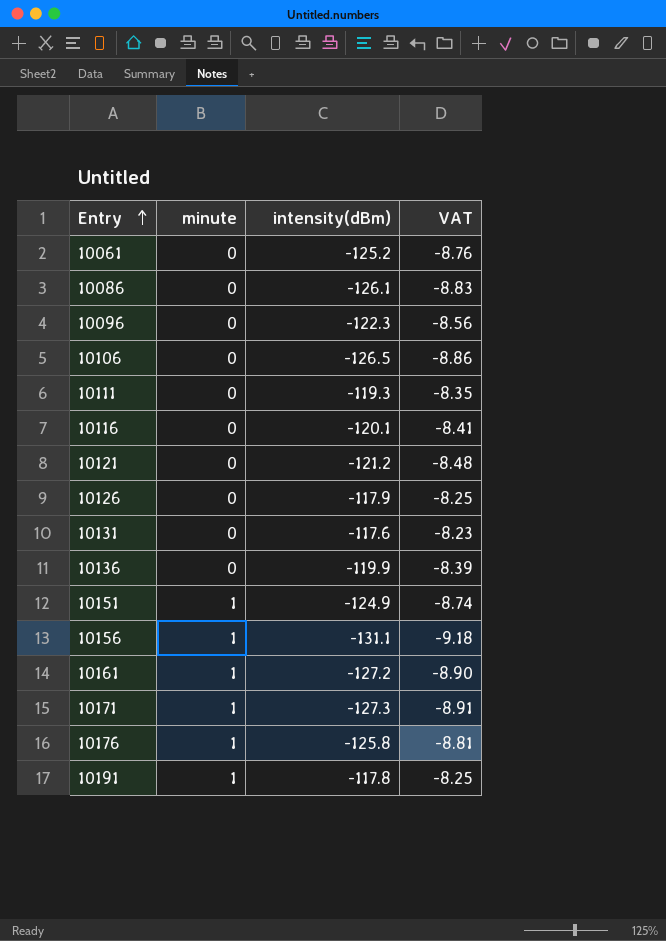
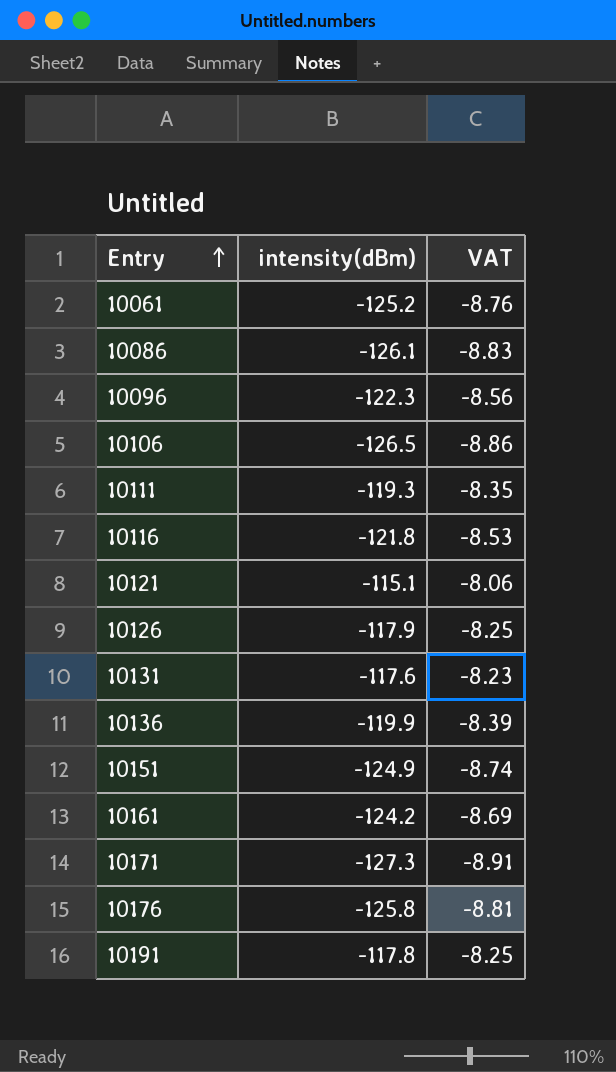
column minute | position: 2 -> none
row 10156: 1 | -131.1 | -9.18 -> none
10116 | intensity(dBm): -120.1 -> -121.8
10116 | VAT: -8.41 -> -8.53
10121 | intensity(dBm): -121.2 -> -115.1
10121 | VAT: -8.48 -> -8.06
10161 | intensity(dBm): -127.2 -> -124.2
10161 | VAT: -8.90 -> -8.69

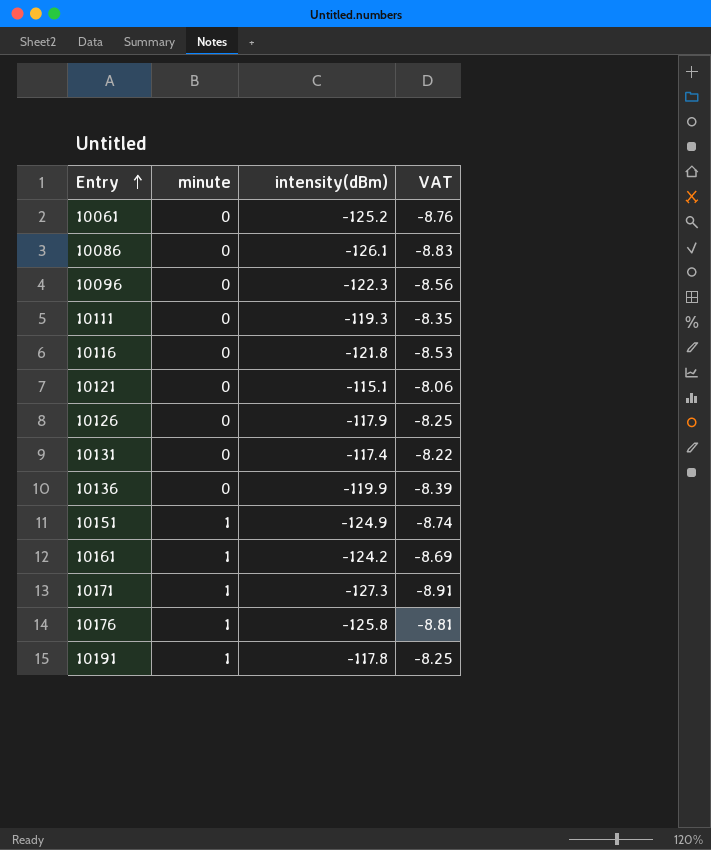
column minute | position: none -> 2
row 10106: -126.5 | -8.86 -> none
10131 | intensity(dBm): -117.6 -> -117.4
10131 | VAT: -8.23 -> -8.22

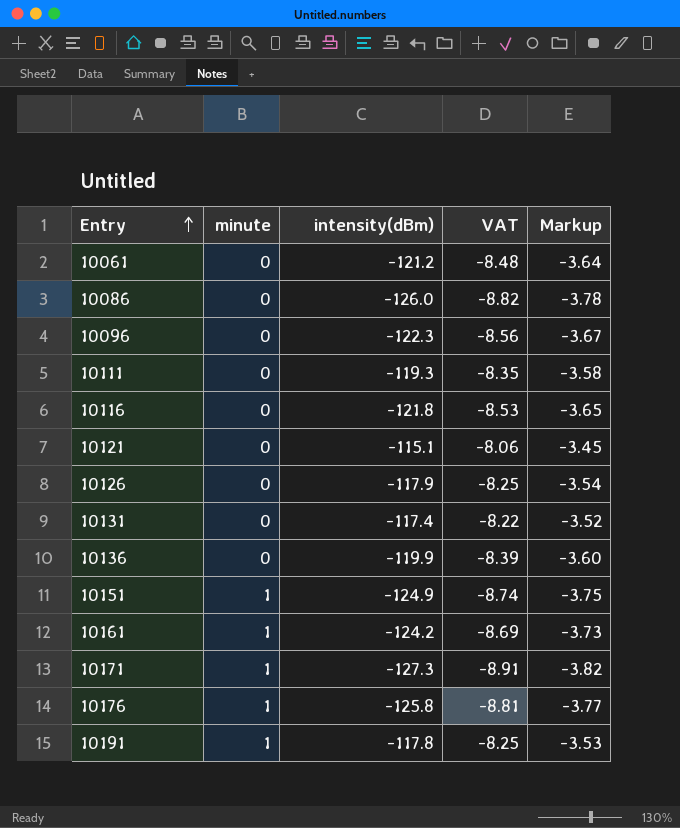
column Markup | formula: none -> [intensity(dBm)] * 0.03
10061 | intensity(dBm): -125.2 -> -121.2
10061 | VAT: -8.76 -> -8.48
10086 | intensity(dBm): -126.1 -> -126.0
10086 | VAT: -8.83 -> -8.82

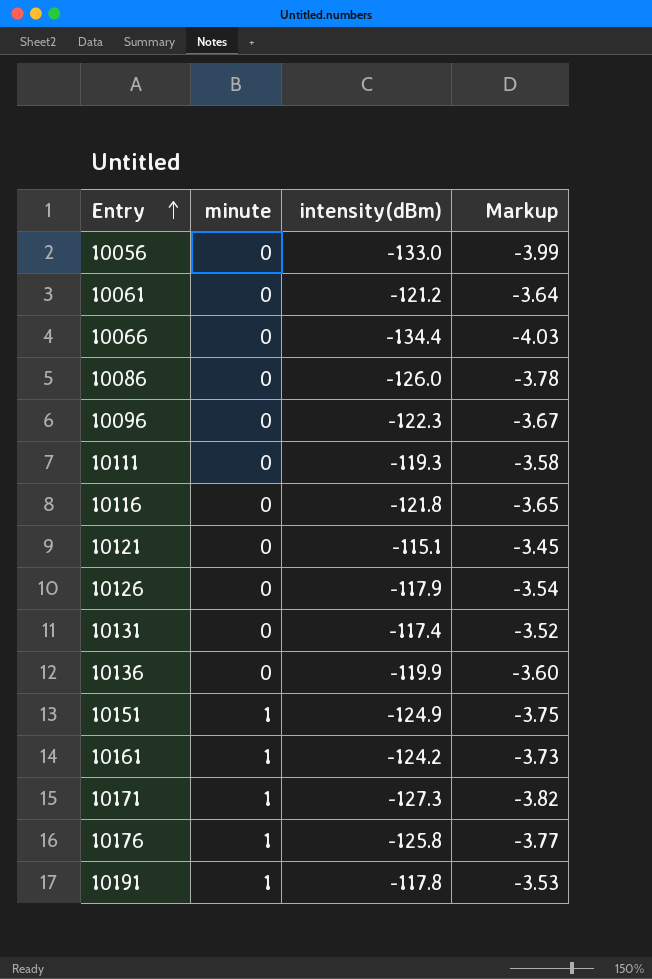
column VAT | formula: [intensity(dBm)] * 0.07 -> none
row 10056: none -> 0 | -133.0 | -3.99
row 10066: none -> 0 | -134.4 | -4.03

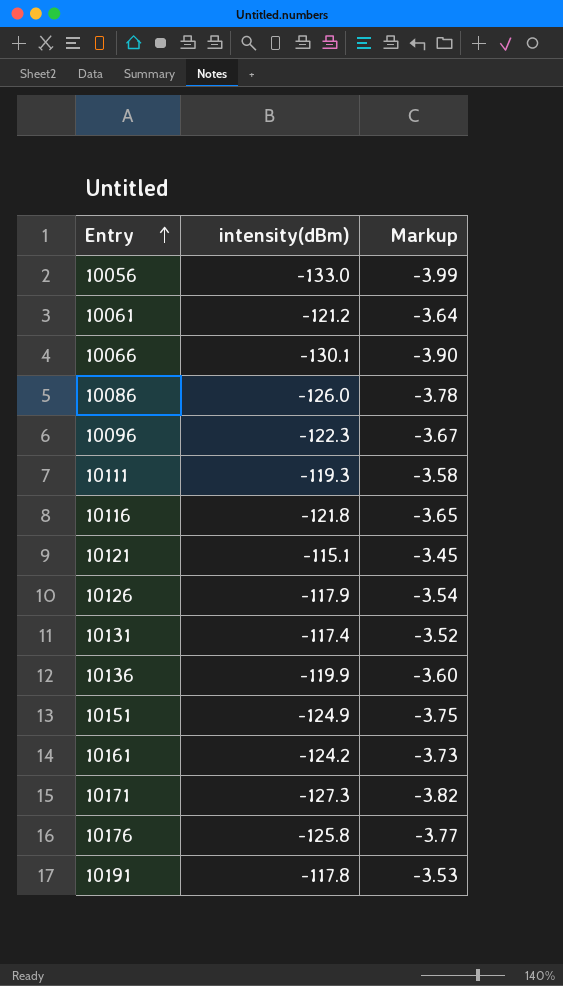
column minute | position: 2 -> none
10066 | intensity(dBm): -134.4 -> -130.1
10066 | Markup: -4.03 -> -3.90

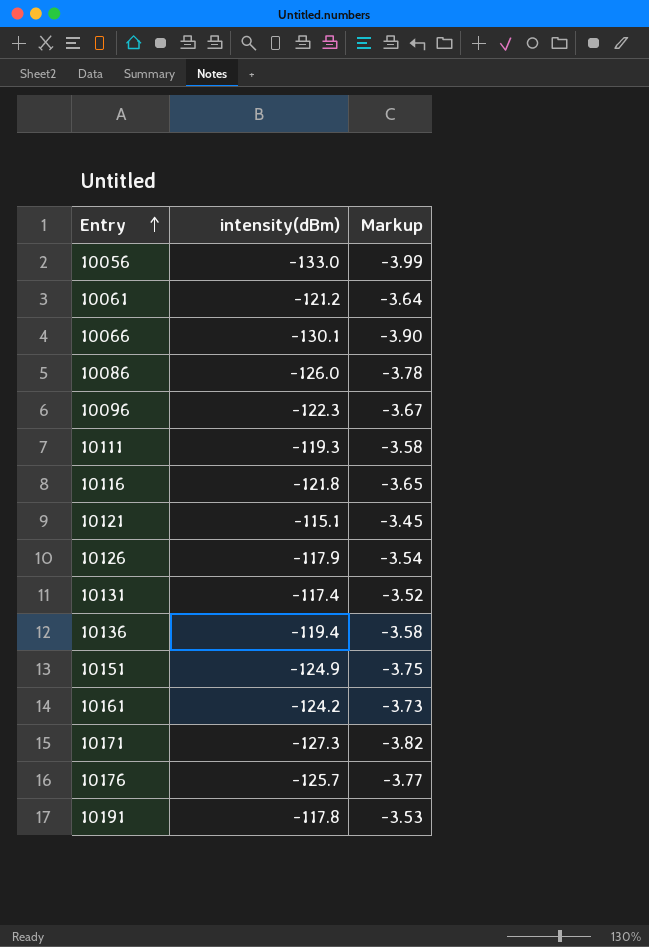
10136 | intensity(dBm): -119.9 -> -119.4
10136 | Markup: -3.60 -> -3.58
10176 | intensity(dBm): -125.8 -> -125.7

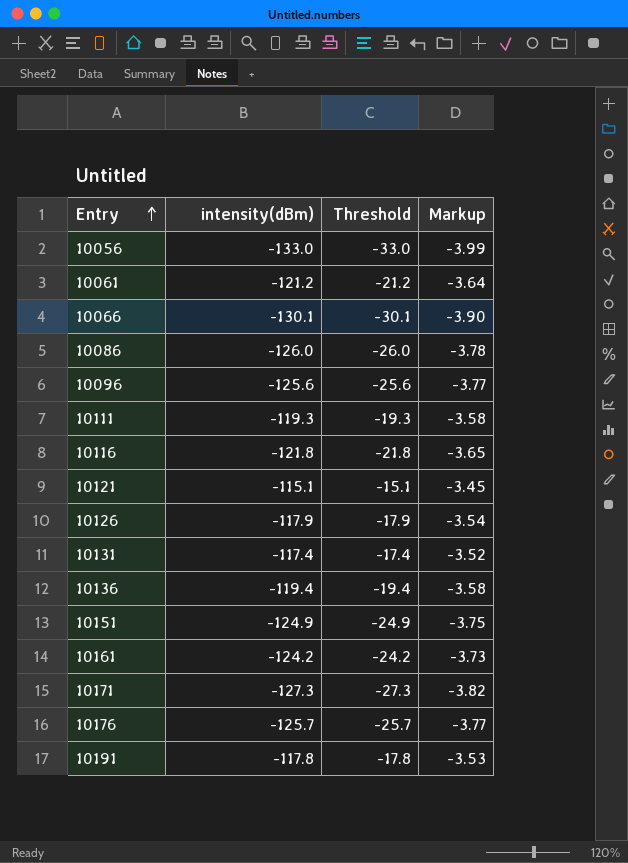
column Threshold | formula: none -> [intensity(dBm)] + 100
10096 | intensity(dBm): -122.3 -> -125.6
10096 | Markup: -3.67 -> -3.77

